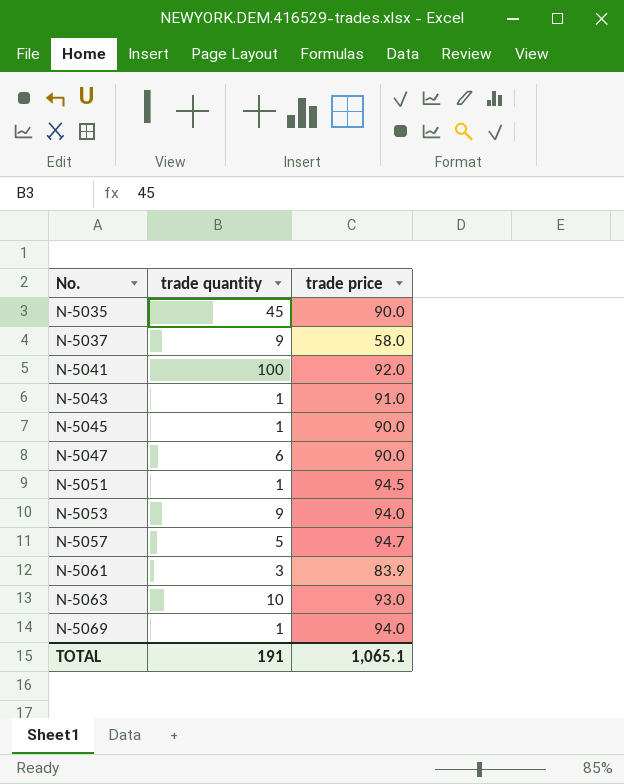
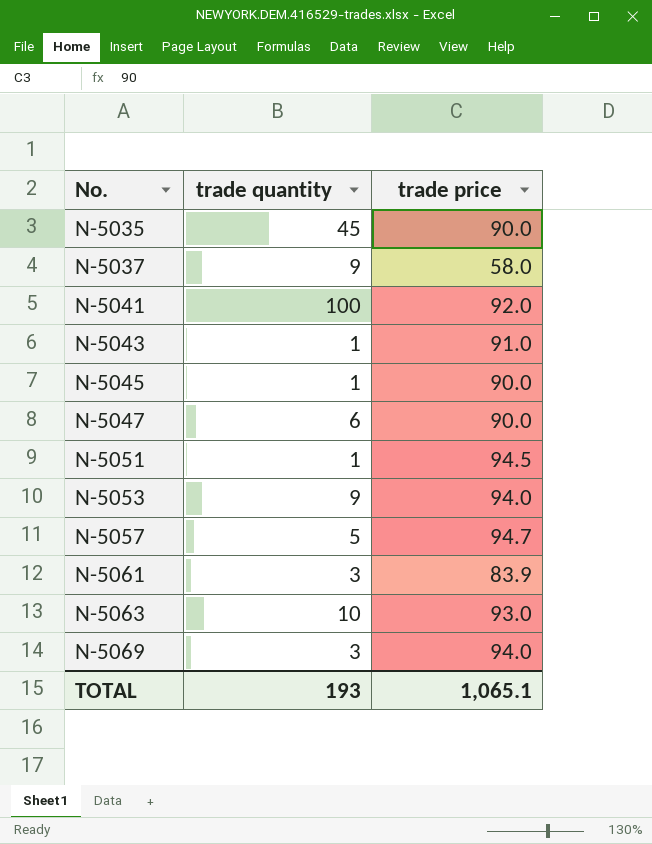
N-5069 | trade quantity: 1 -> 3
TOTAL | trade quantity: 191 -> 193

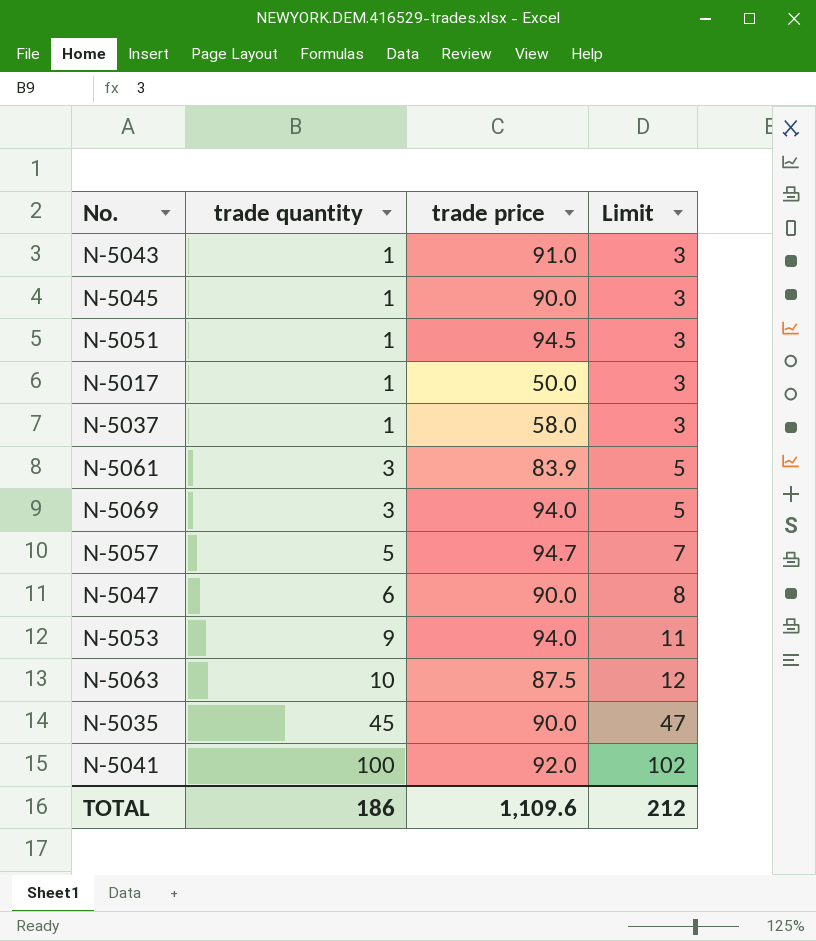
row order: No. ascending -> trade quantity ascending
column Limit | formula: none -> [trade quantity] + 2
row N-5017: none -> 1 | 50.0 | 3
N-5037 | trade quantity: 9 -> 1
N-5063 | trade price: 93.0 -> 87.5
TOTAL | trade quantity: 193 -> 186
TOTAL | trade price: 1,065.1 -> 1,109.6

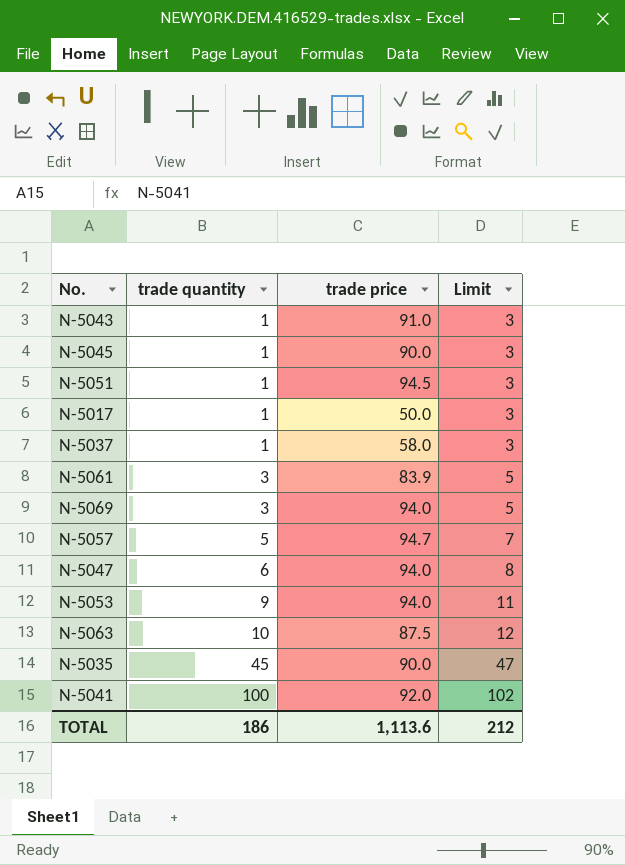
N-5047 | trade price: 90.0 -> 94.0
TOTAL | trade price: 1,109.6 -> 1,113.6

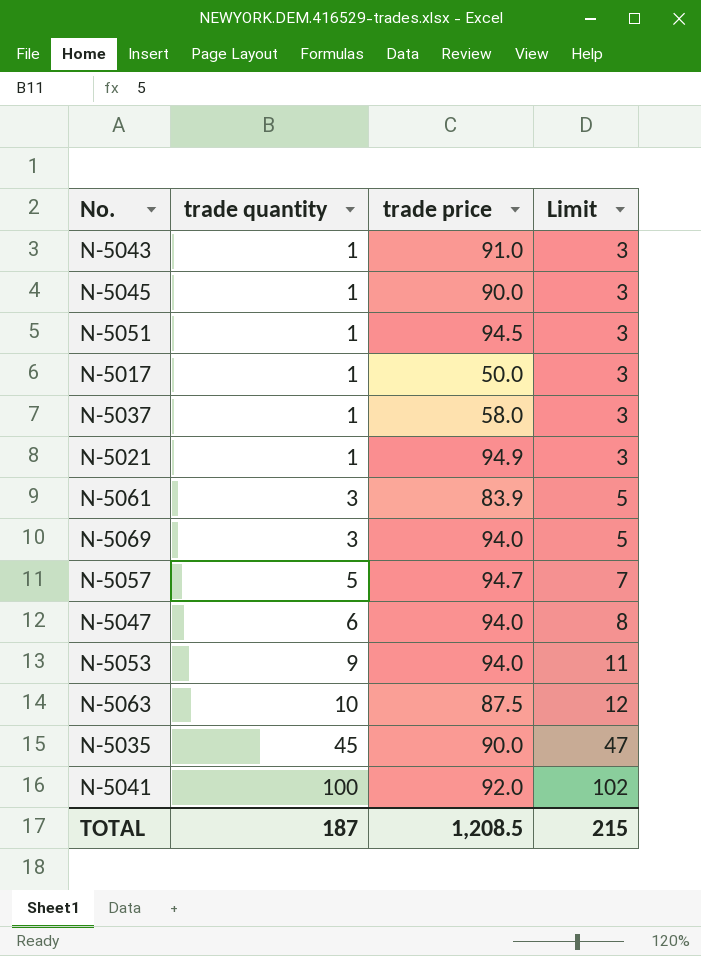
row N-5021: none -> 1 | 94.9 | 3
TOTAL | trade quantity: 186 -> 187
TOTAL | trade price: 1,113.6 -> 1,208.5
TOTAL | Limit: 212 -> 215

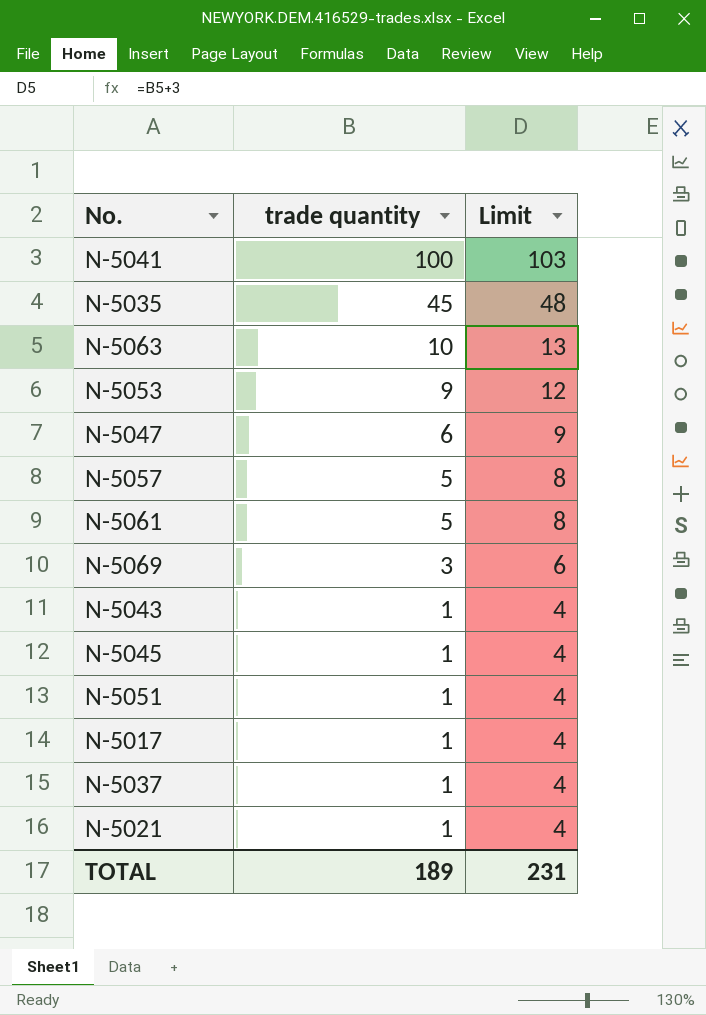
row order: trade quantity ascending -> trade quantity descending
column trade price | position: 3 -> none
column Limit | formula: [trade quantity] + 2 -> [trade quantity] + 3
N-5061 | trade quantity: 3 -> 5
TOTAL | trade quantity: 187 -> 189
TOTAL | Limit: 215 -> 231

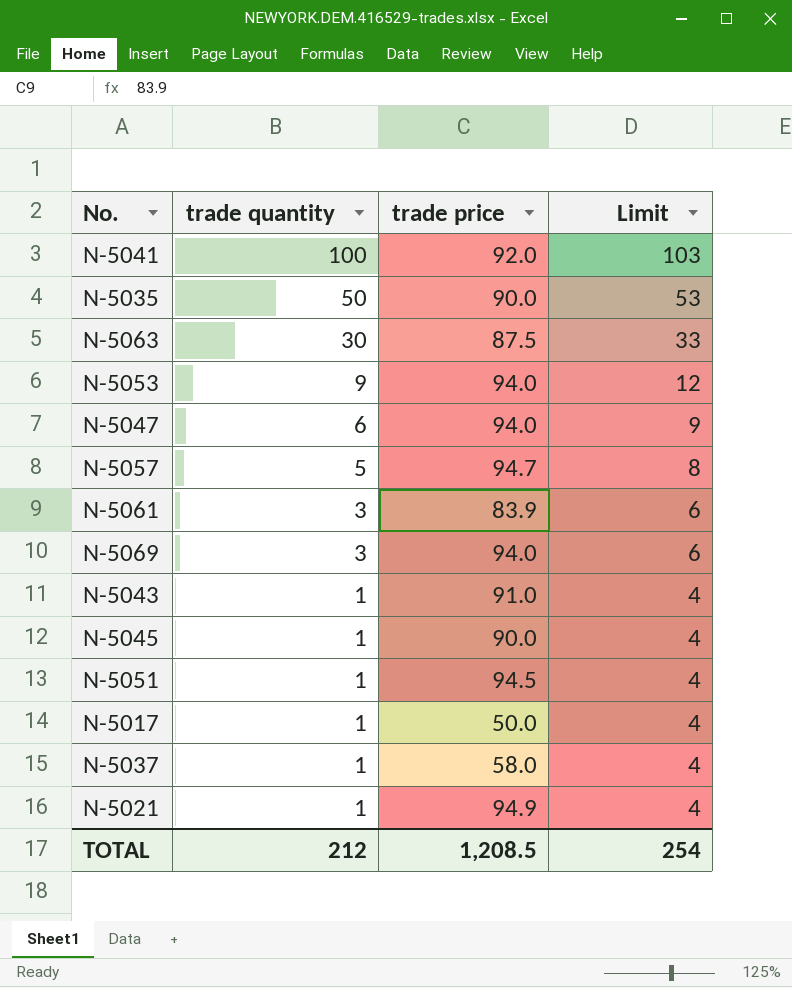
column trade price | position: none -> 3
N-5035 | trade quantity: 45 -> 50
N-5035 | Limit: 48 -> 53
N-5063 | trade quantity: 10 -> 30
N-5063 | Limit: 13 -> 33
N-5061 | trade quantity: 5 -> 3
N-5061 | Limit: 8 -> 6
TOTAL | trade quantity: 189 -> 212
TOTAL | Limit: 231 -> 254

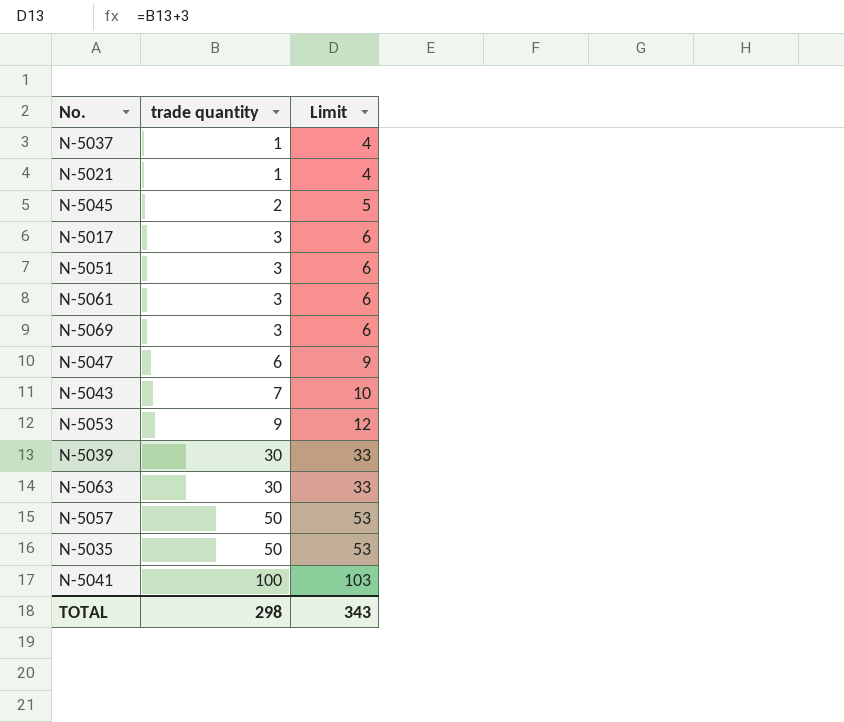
row order: trade quantity descending -> trade quantity ascending
column trade price | position: 3 -> none
N-5045 | trade quantity: 1 -> 2
N-5045 | Limit: 4 -> 5
N-5017 | trade quantity: 1 -> 3
N-5017 | Limit: 4 -> 6
N-5051 | trade quantity: 1 -> 3
N-5051 | Limit: 4 -> 6
N-5043 | trade quantity: 1 -> 7
N-5043 | Limit: 4 -> 10
row N-5039: none -> 30 | 33
N-5057 | trade quantity: 5 -> 50
N-5057 | Limit: 8 -> 53
TOTAL | trade quantity: 212 -> 298
TOTAL | Limit: 254 -> 343

